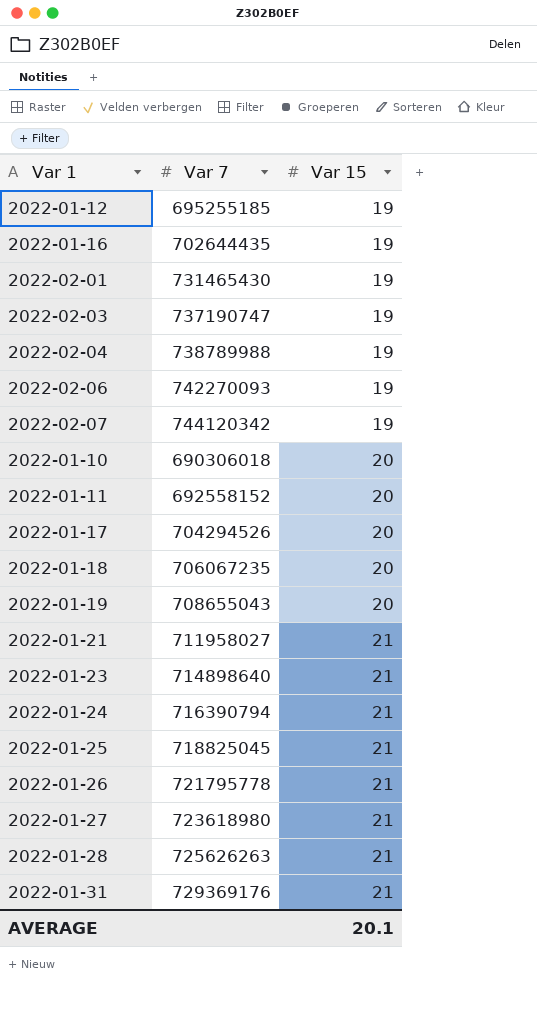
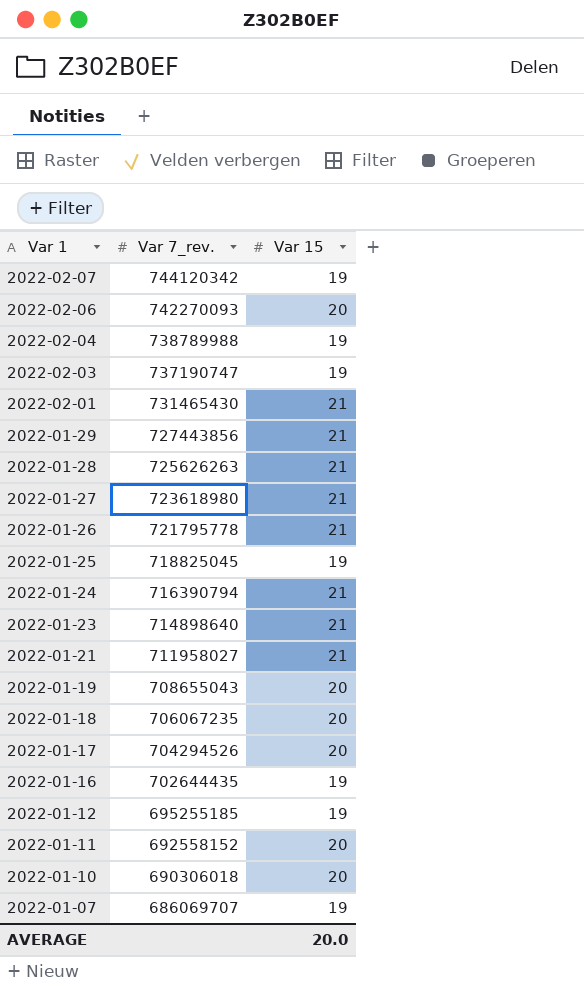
row order: Var 15 ascending -> Var 1 descending
column name: Var 7 -> Var 7_rev.
row 2022-01-31: 729369176 | 21 -> none
2022-02-06 | Var 15: 19 -> 20
2022-02-01 | Var 15: 19 -> 21
row 2022-01-29: none -> 727443856 | 21
2022-01-25 | Var 15: 21 -> 19
row 2022-01-07: none -> 686069707 | 19
AVERAGE | Var 15: 20.1 -> 20.0

